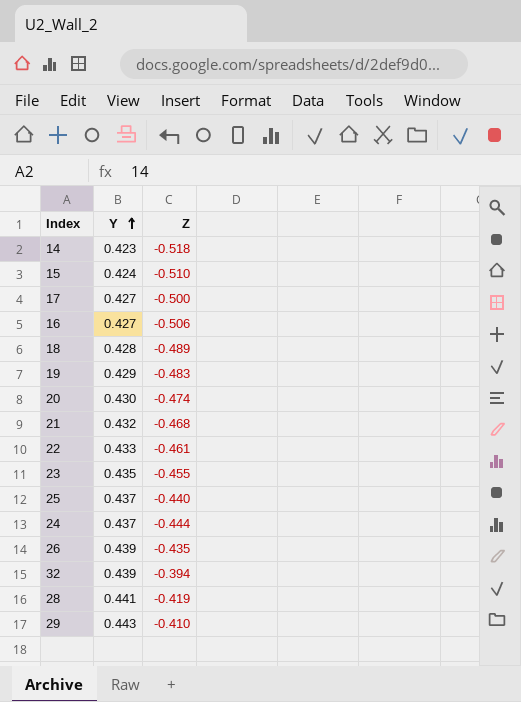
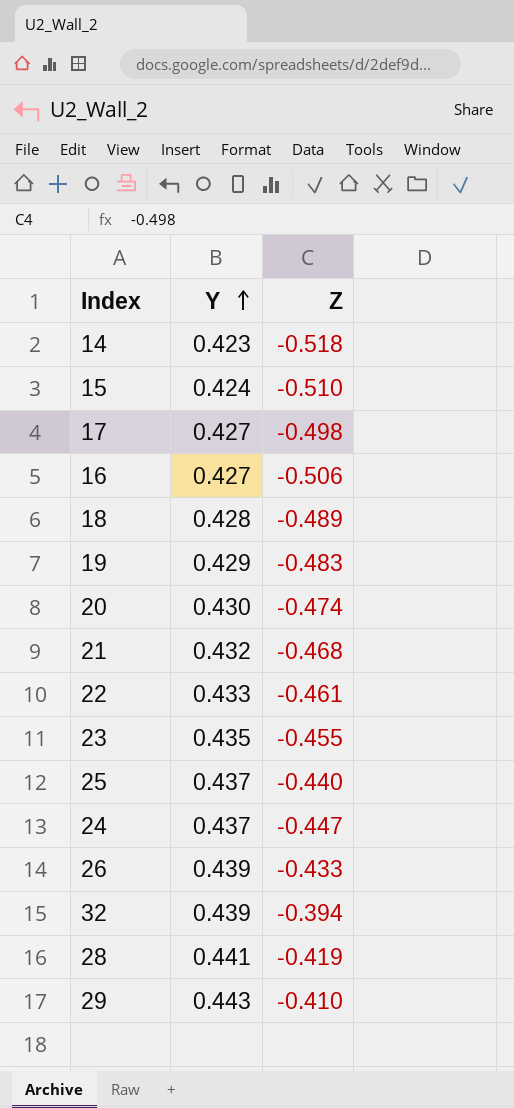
17 | Z: -0.500 -> -0.498
24 | Z: -0.444 -> -0.447
26 | Z: -0.435 -> -0.433

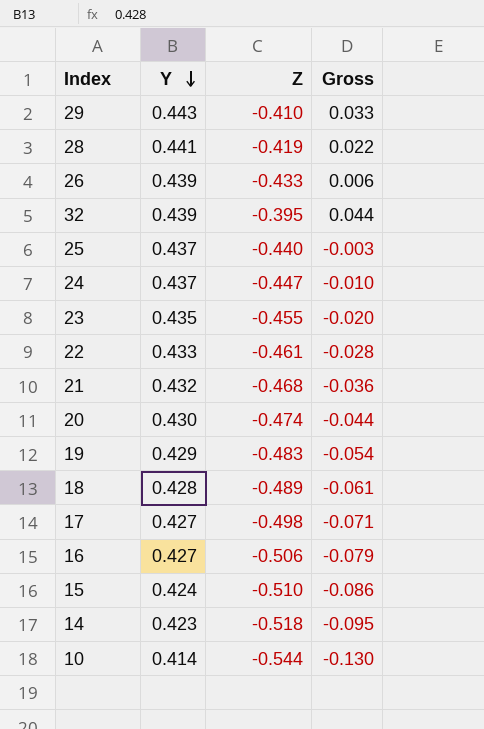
row order: Y ascending -> Y descending
column Gross | formula: none -> [Y] + [Z]
32 | Z: -0.394 -> -0.395
row 10: none -> 0.414 | -0.544 | -0.130

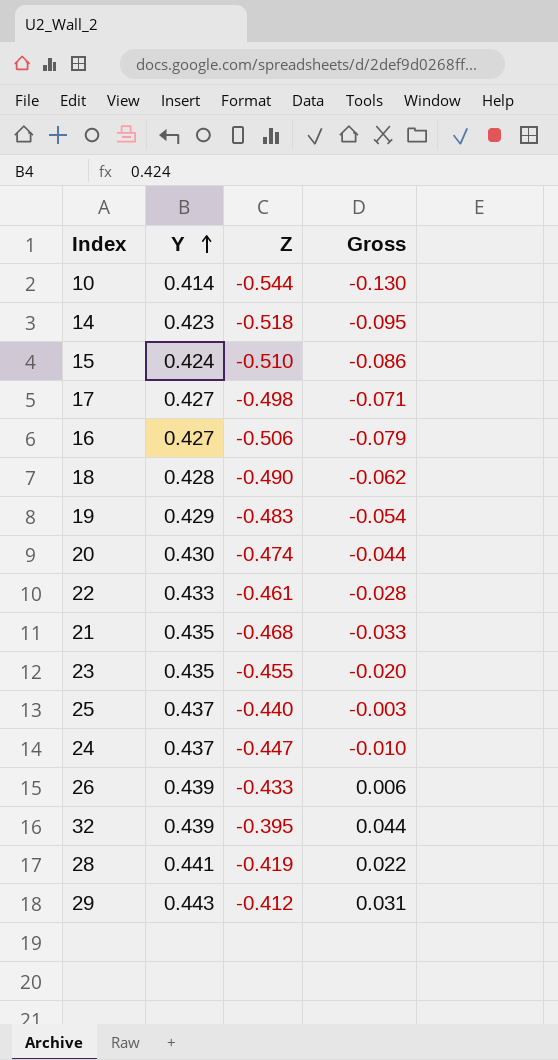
row order: Y descending -> Y ascending
18 | Z: -0.489 -> -0.490
18 | Gross: -0.061 -> -0.062
21 | Y: 0.432 -> 0.435
21 | Gross: -0.036 -> -0.033
29 | Z: -0.410 -> -0.412
29 | Gross: 0.033 -> 0.031

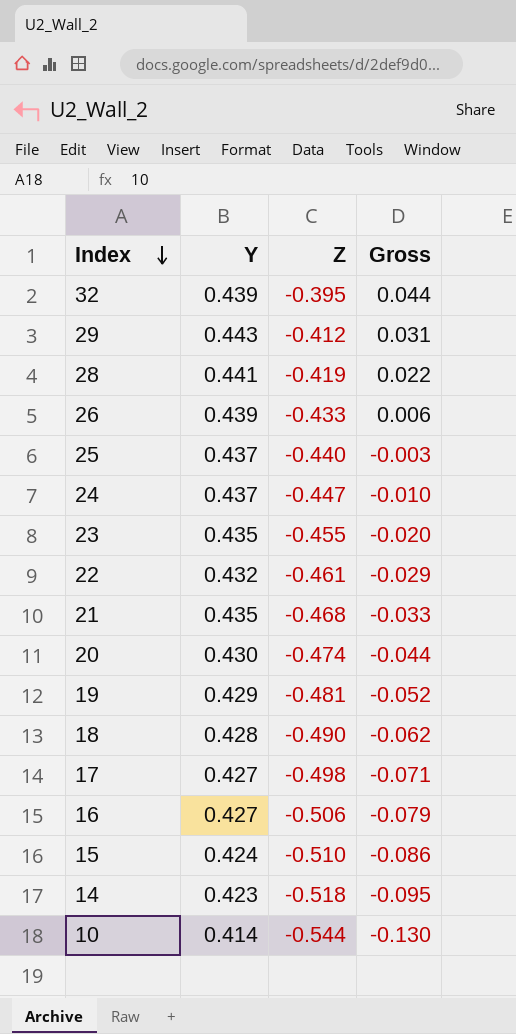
row order: Y ascending -> Index descending
22 | Y: 0.433 -> 0.432
22 | Gross: -0.028 -> -0.029
19 | Z: -0.483 -> -0.481
19 | Gross: -0.054 -> -0.052

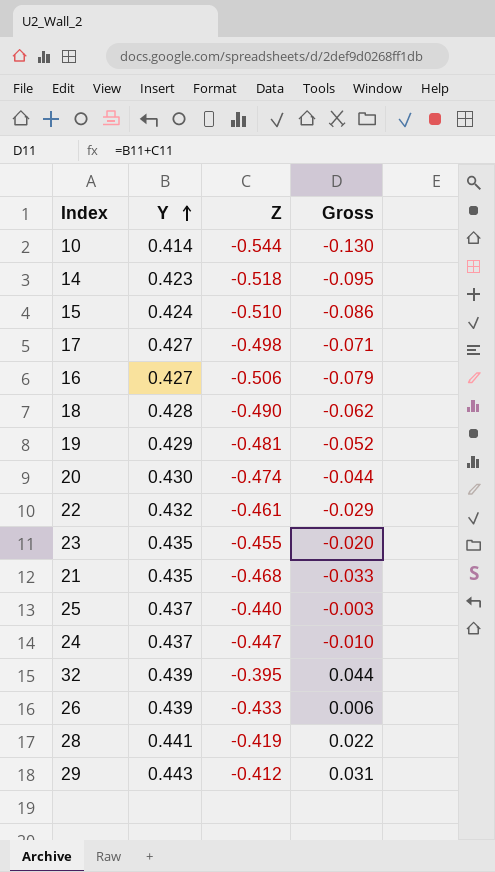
row order: Index descending -> Y ascending

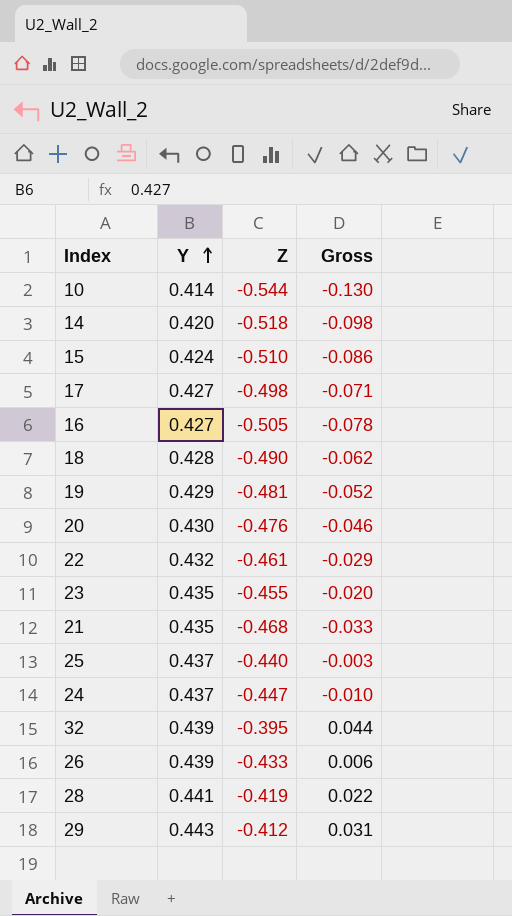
14 | Y: 0.423 -> 0.420
14 | Gross: -0.095 -> -0.098
16 | Z: -0.506 -> -0.505
16 | Gross: -0.079 -> -0.078
20 | Z: -0.474 -> -0.476
20 | Gross: -0.044 -> -0.046

